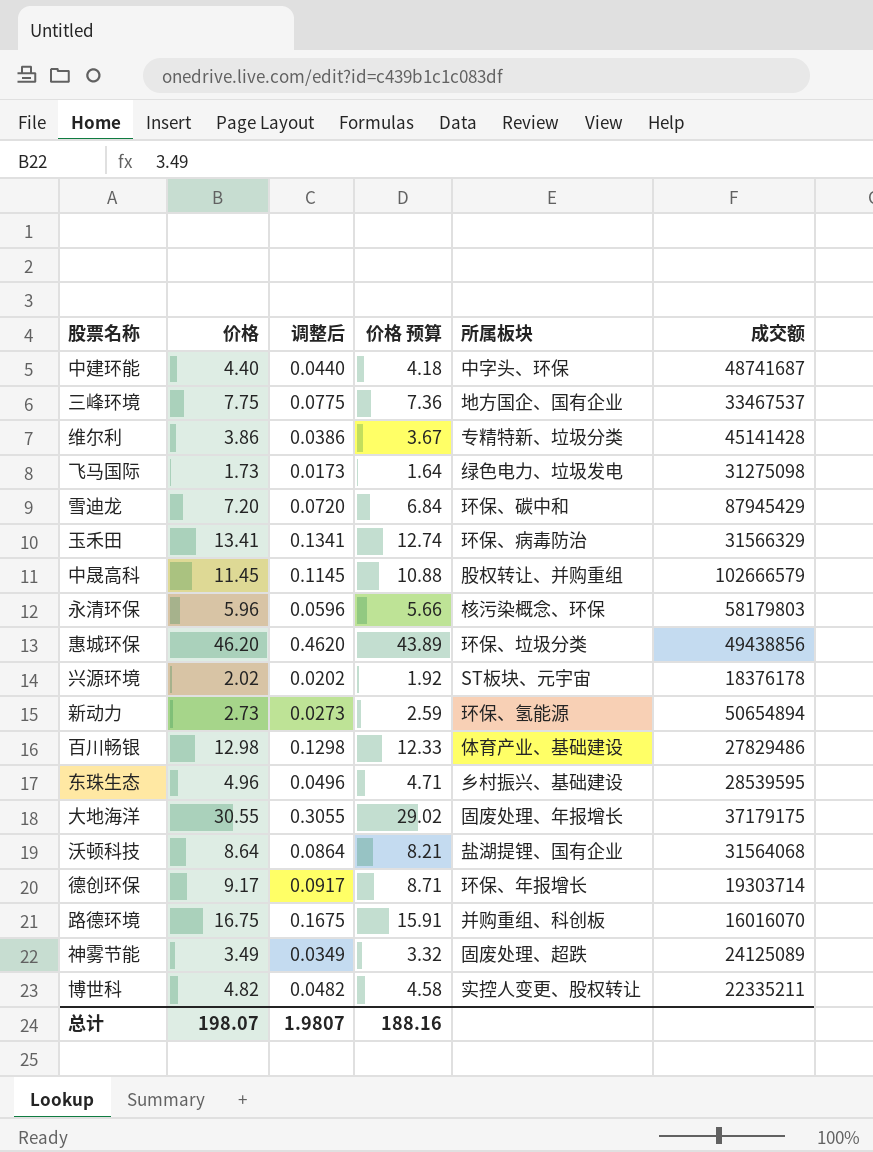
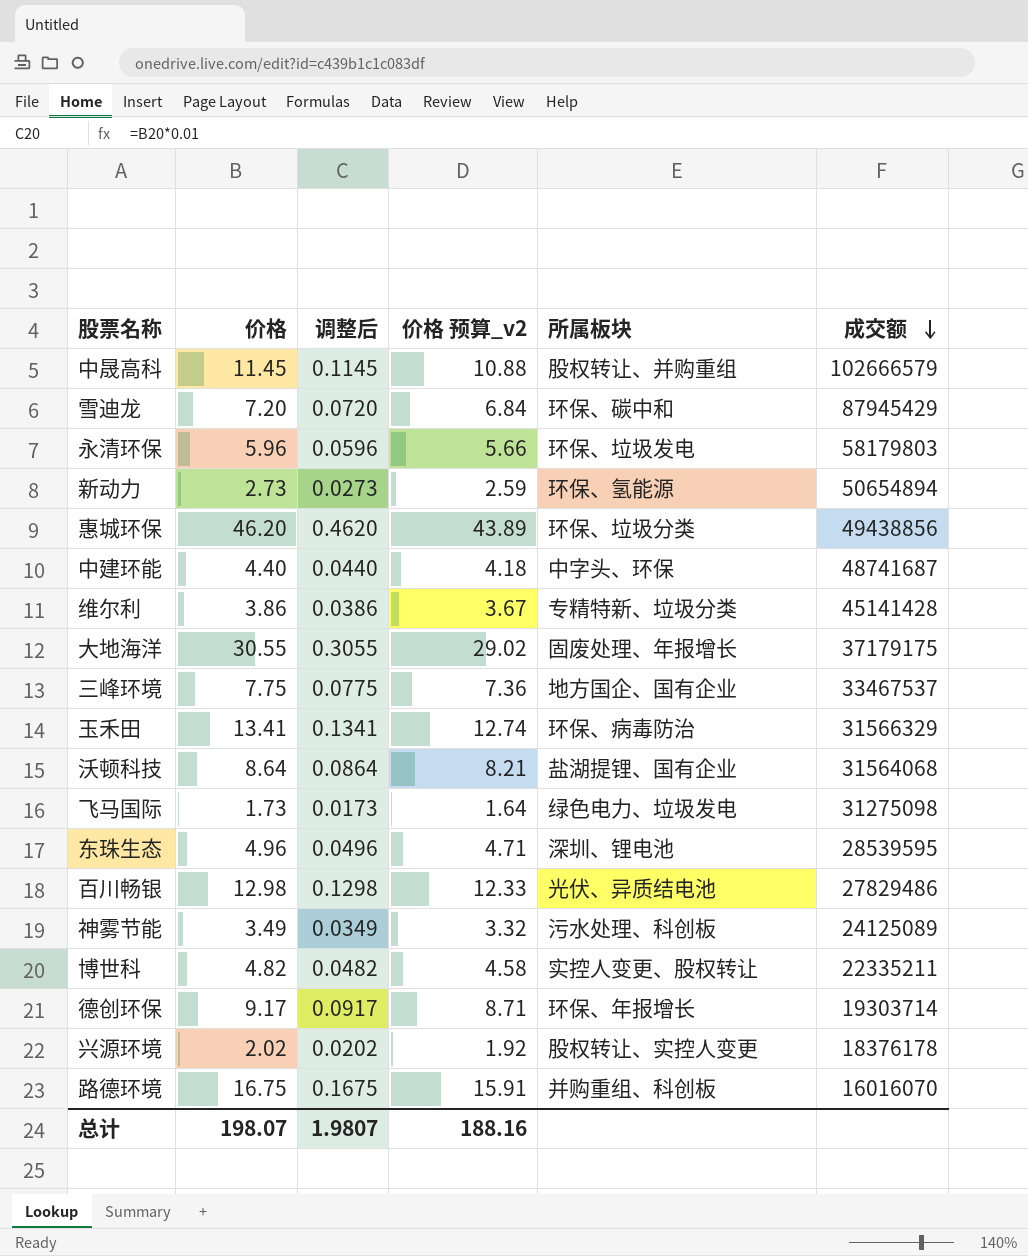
row order: none -> 成交额 descending
column name: 价格 预算 -> 价格 预算_v2
永清环保 | 所属板块: 核污染概念、环保 -> 环保、垃圾发电
东珠生态 | 所属板块: 乡村振兴、基础建设 -> 深圳、锂电池
百川畅银 | 所属板块: 体育产业、基础建设 -> 光伏、异质结电池
神雾节能 | 所属板块: 固废处理、超跌 -> 污水处理、科创板
兴源环境 | 所属板块: ST板块、元宇宙 -> 股权转让、实控人变更

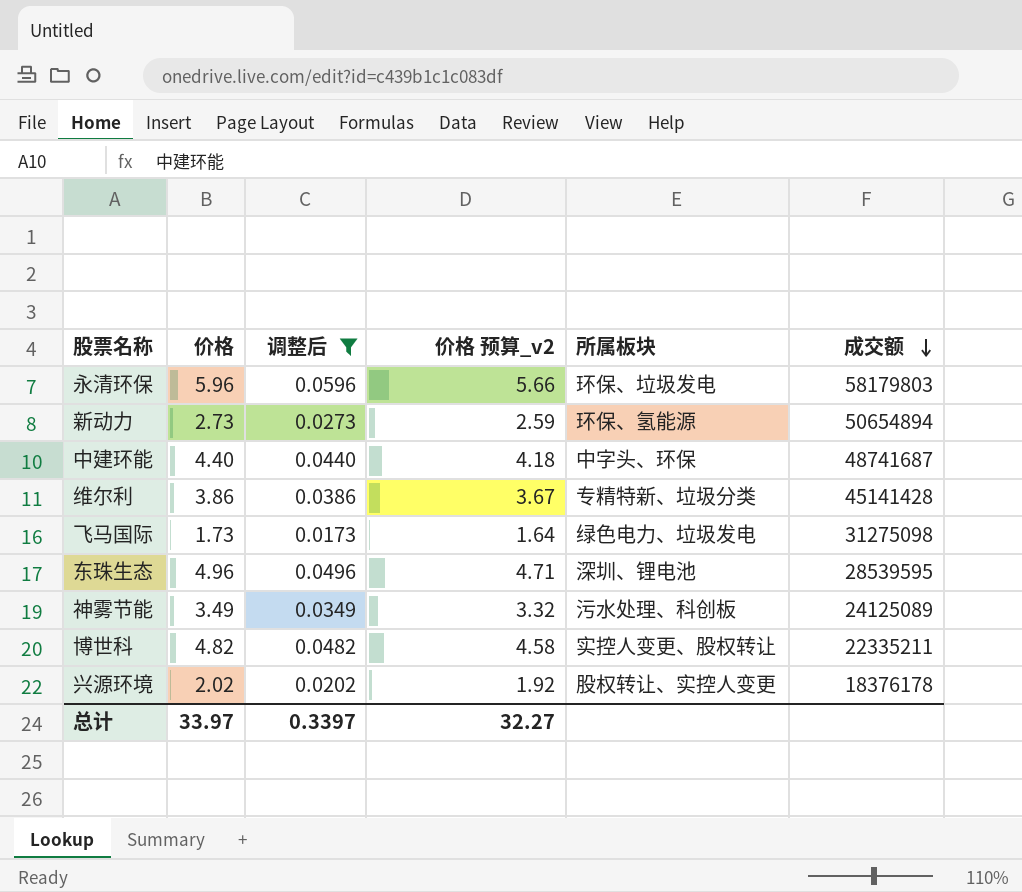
filter: none -> 调整后 <= 0.0596
总计 | 价格: 198.07 -> 33.97
总计 | 调整后: 1.9807 -> 0.3397
总计 | 价格 预算_v2: 188.16 -> 32.27

